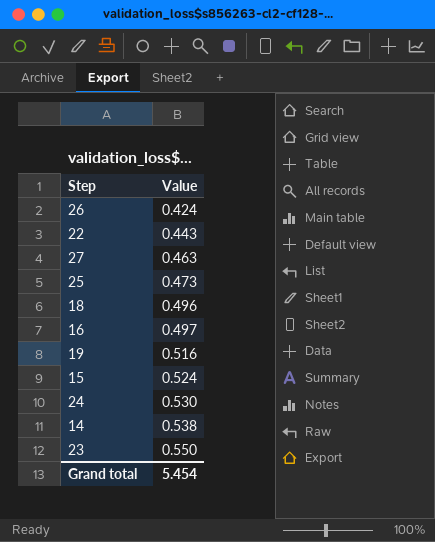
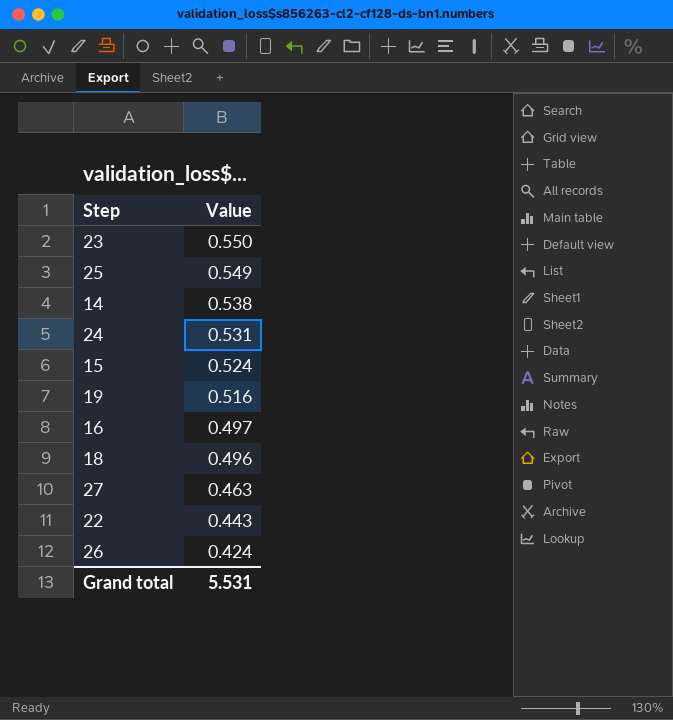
row order: Value ascending -> Value descending
25 | Value: 0.473 -> 0.549
24 | Value: 0.530 -> 0.531
Grand total | Value: 5.454 -> 5.531

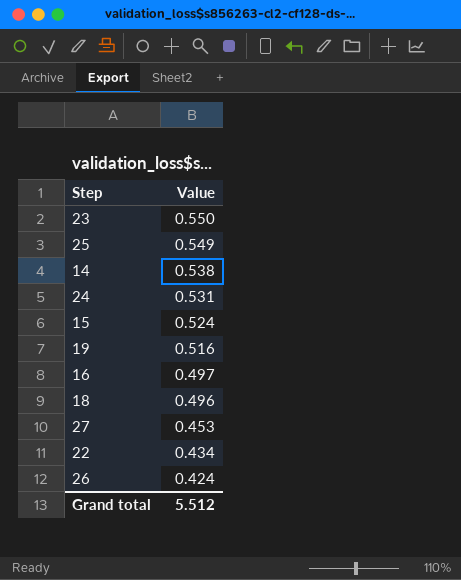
27 | Value: 0.463 -> 0.453
22 | Value: 0.443 -> 0.434
Grand total | Value: 5.531 -> 5.512

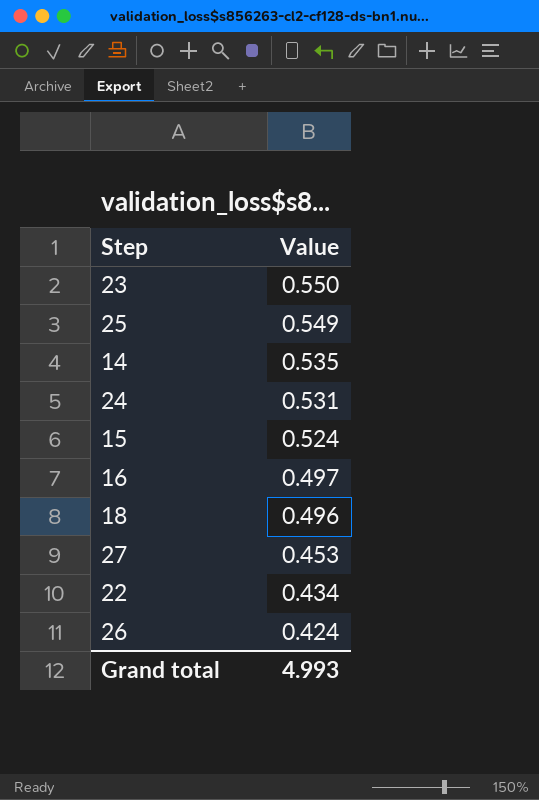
row 19: 0.516 -> none
14 | Value: 0.538 -> 0.535
Grand total | Value: 5.512 -> 4.993

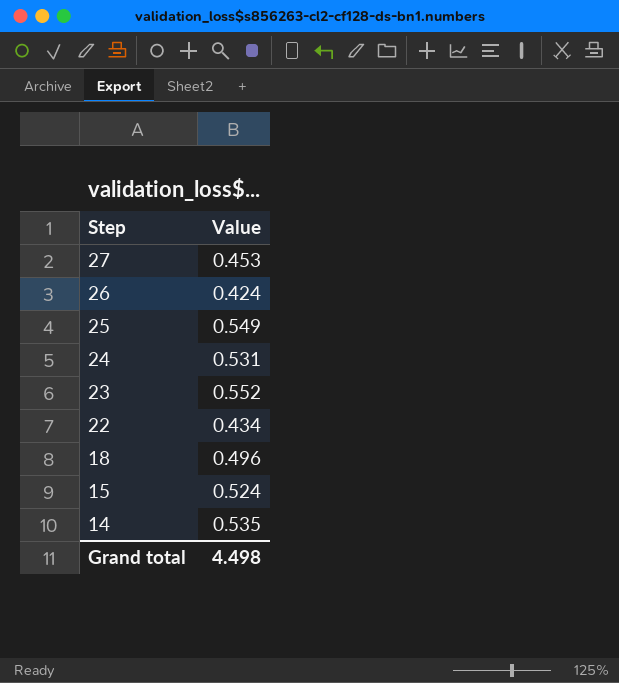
row order: Value descending -> Step descending
row 16: 0.497 -> none
23 | Value: 0.550 -> 0.552
Grand total | Value: 4.993 -> 4.498

